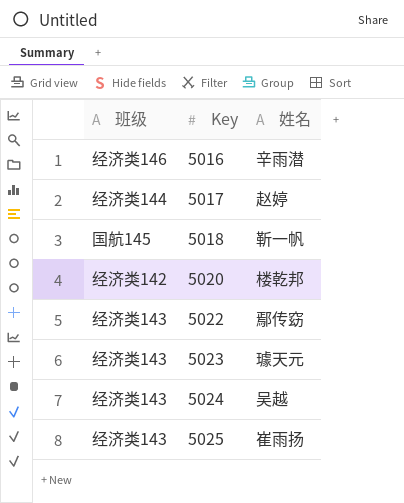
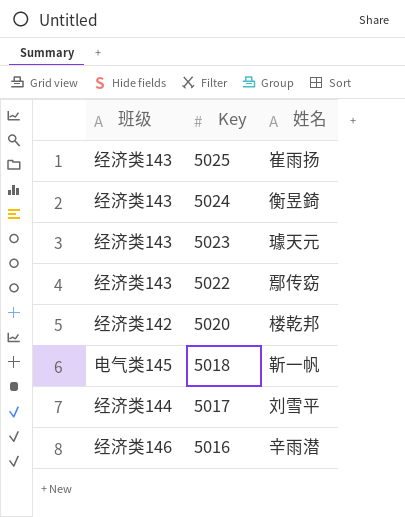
row order: Key ascending -> Key descending
5024 | 姓名: 吴越 -> 衡昱錡
5018 | 班级: 国航145 -> 电气类145
5017 | 姓名: 赵婷 -> 刘雪平

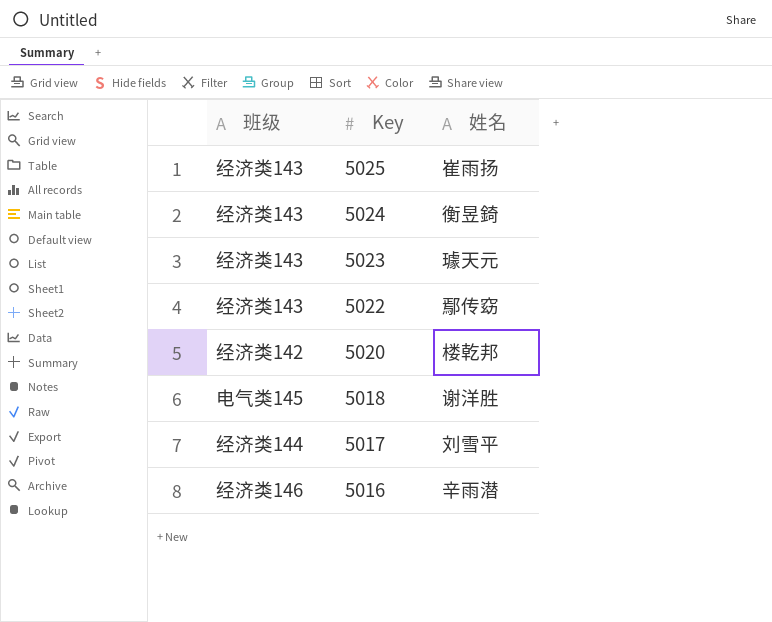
5018 | 姓名: 靳一帆 -> 谢洋胜

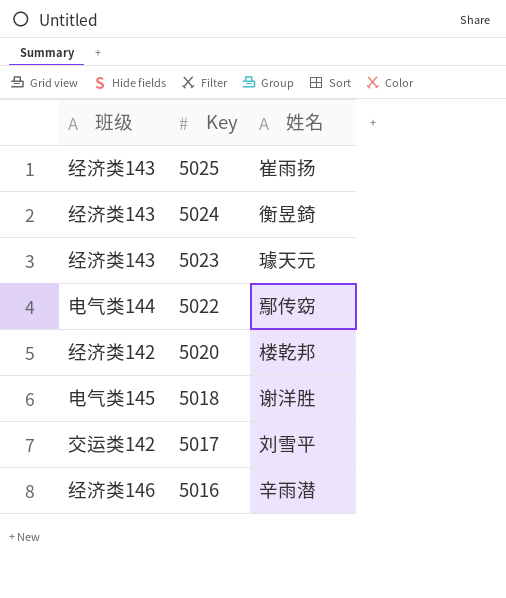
5022 | 班级: 经济类143 -> 电气类144
5017 | 班级: 经济类144 -> 交运类142

